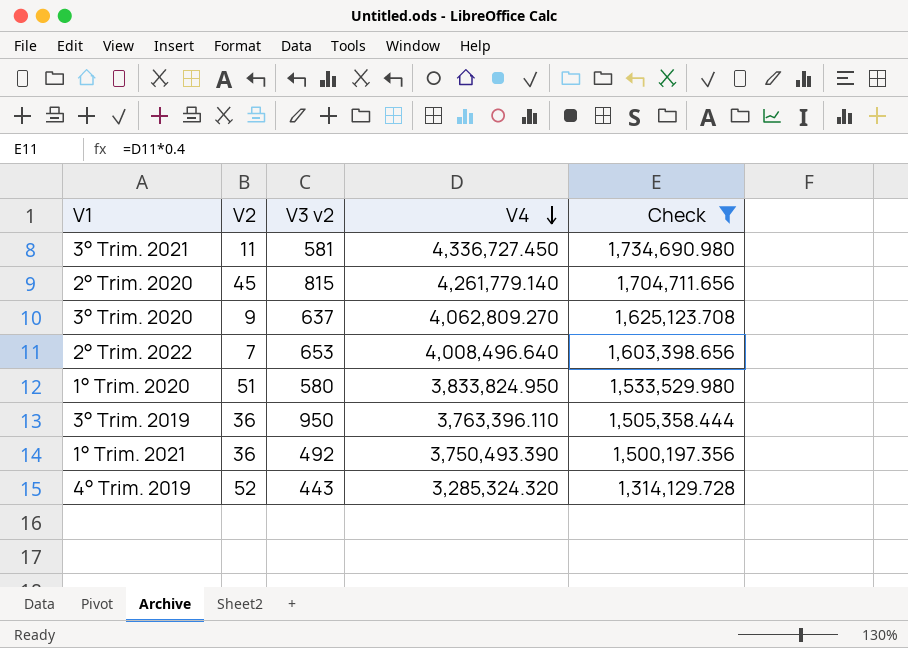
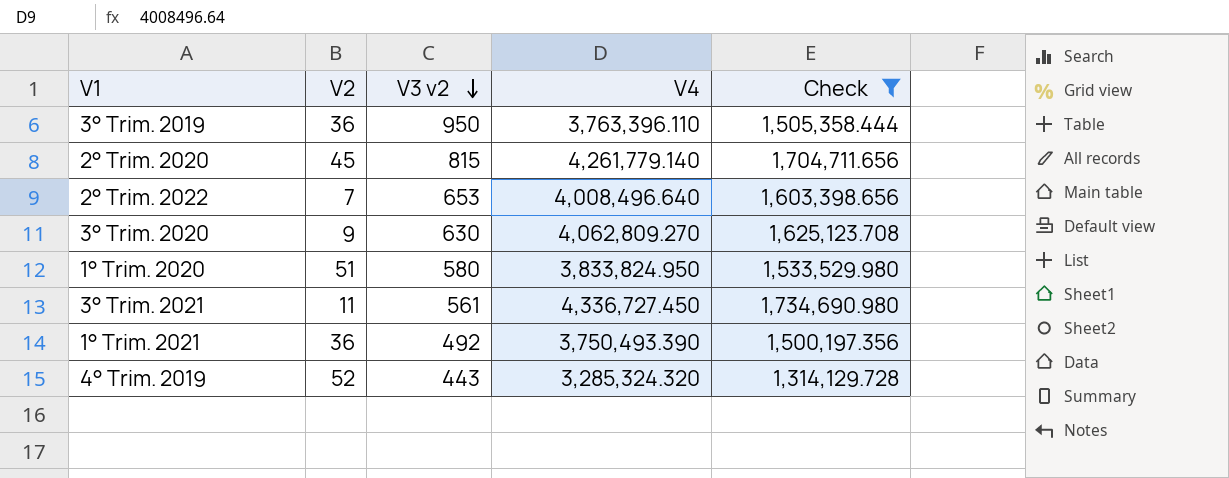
row order: V4 descending -> V3 v2 descending
3° Trim. 2020 | V3 v2: 637 -> 630
3° Trim. 2021 | V3 v2: 581 -> 561

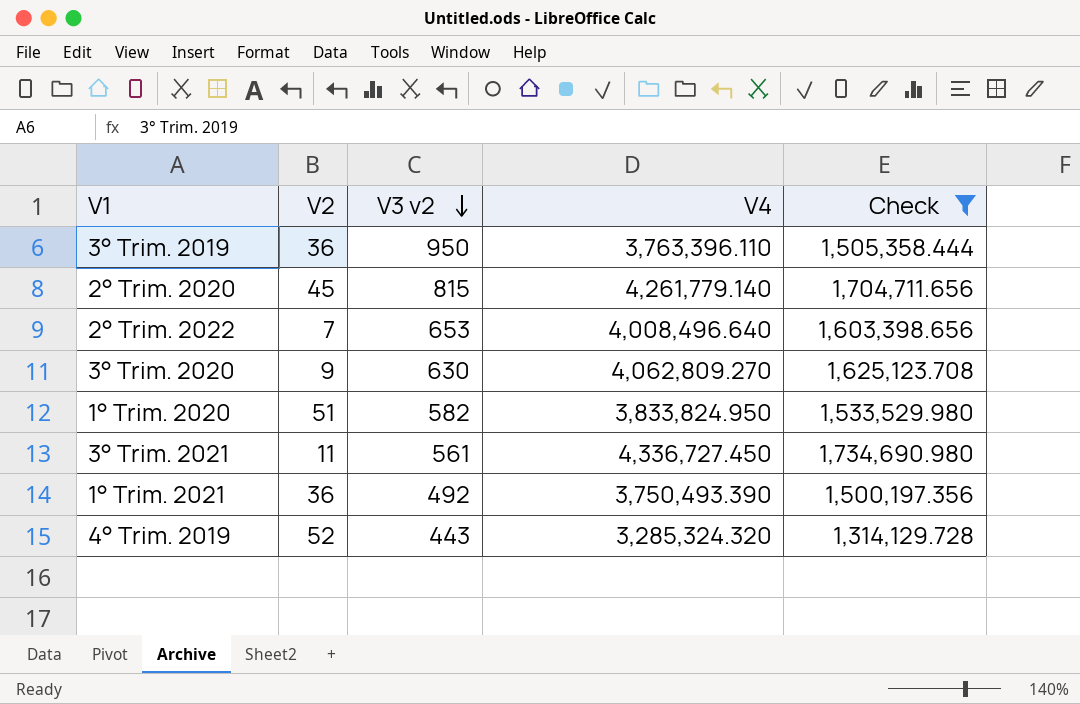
1° Trim. 2020 | V3 v2: 580 -> 582

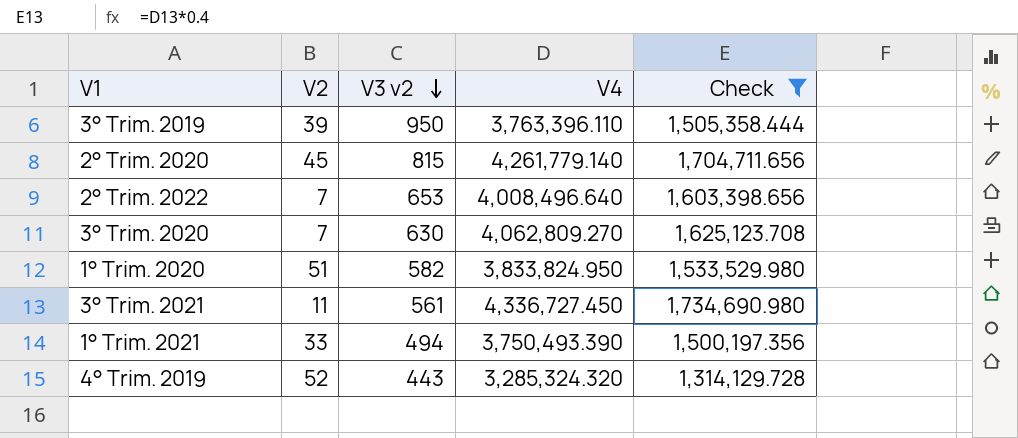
3° Trim. 2019 | V2: 36 -> 39
3° Trim. 2020 | V2: 9 -> 7
1° Trim. 2021 | V2: 36 -> 33
1° Trim. 2021 | V3 v2: 492 -> 494

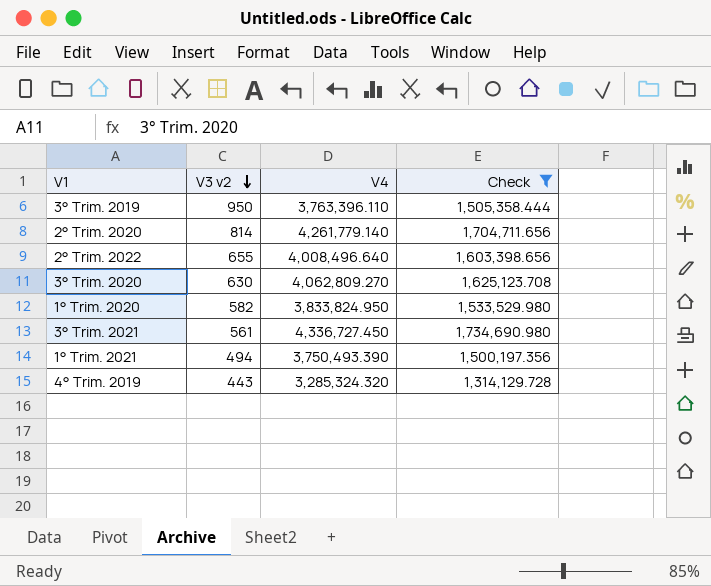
column V2 | position: 2 -> none
2° Trim. 2020 | V3 v2: 815 -> 814
2° Trim. 2022 | V3 v2: 653 -> 655

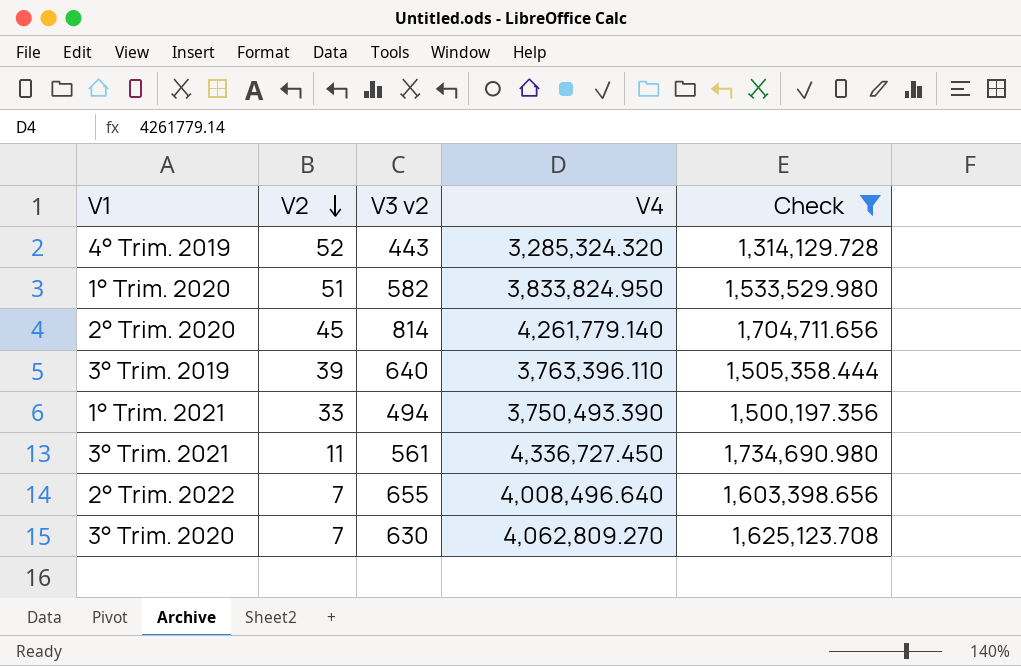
row order: V3 v2 descending -> V2 descending
column V2 | position: none -> 2
3° Trim. 2019 | V3 v2: 950 -> 640

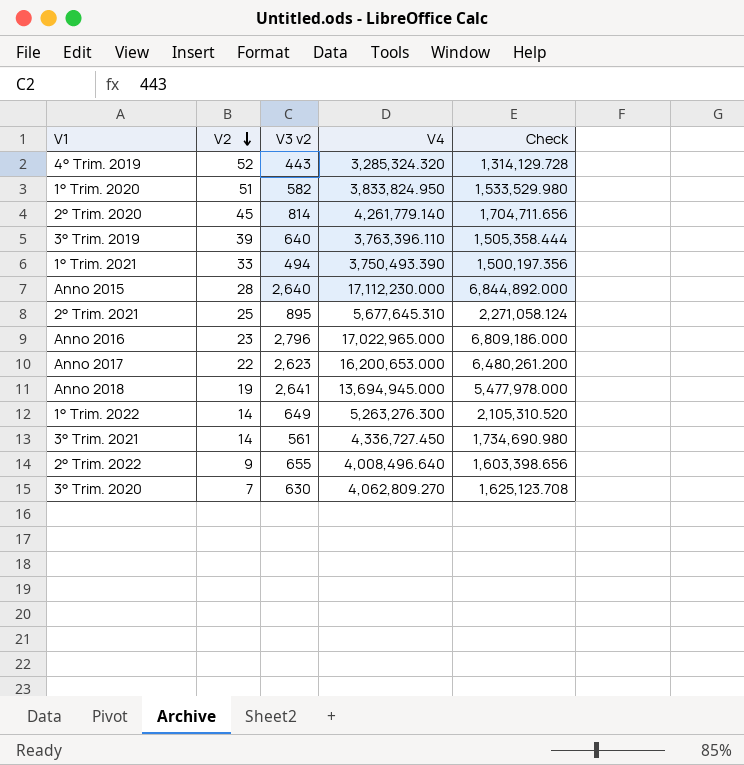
filter: Check <= 1,734,690.980 -> none
3° Trim. 2021 | V2: 11 -> 14
2° Trim. 2022 | V2: 7 -> 9

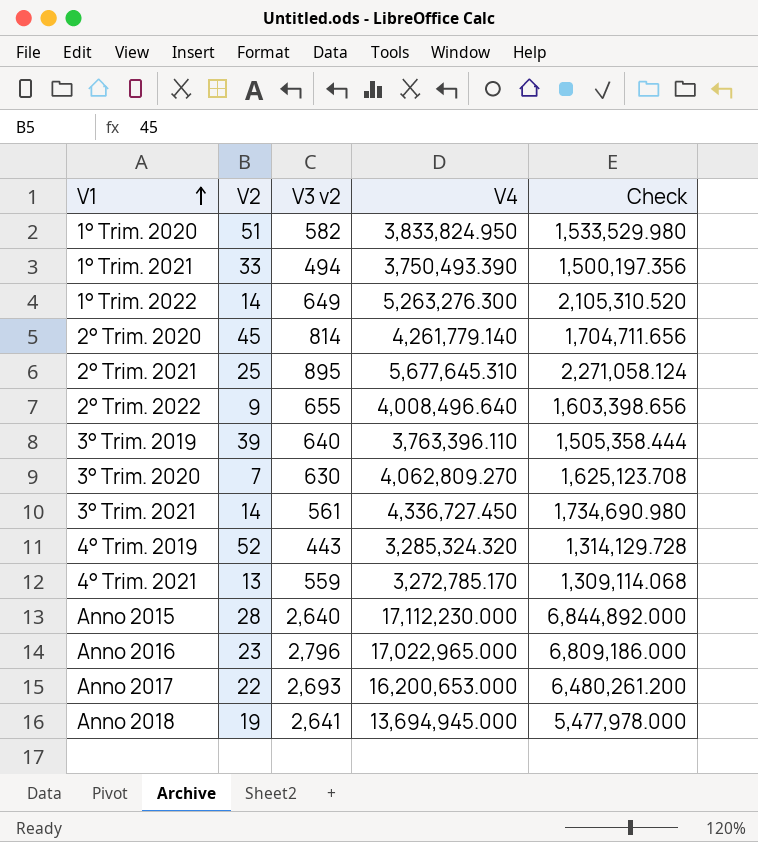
row order: V2 descending -> V1 ascending
row 4° Trim. 2021: none -> 13 | 559 | 3,272,785.170 | 1,309,114.068
Anno 2017 | V3 v2: 2,623 -> 2,693

